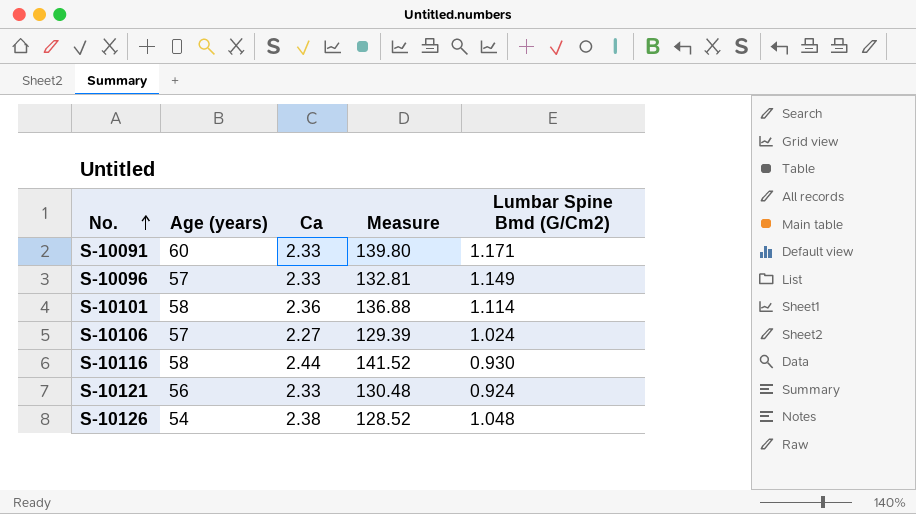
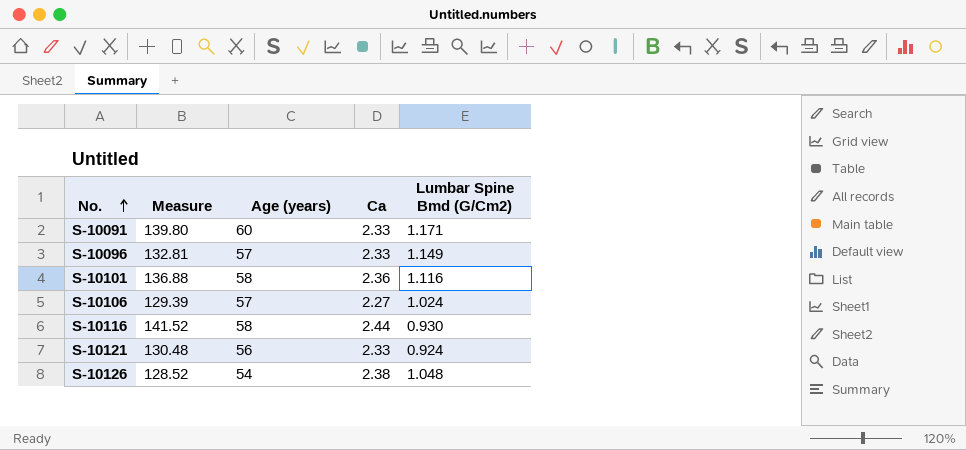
column Measure | position: 4 -> 2
S-10101 | Lumbar Spine Bmd (G/Cm2): 1.114 -> 1.116

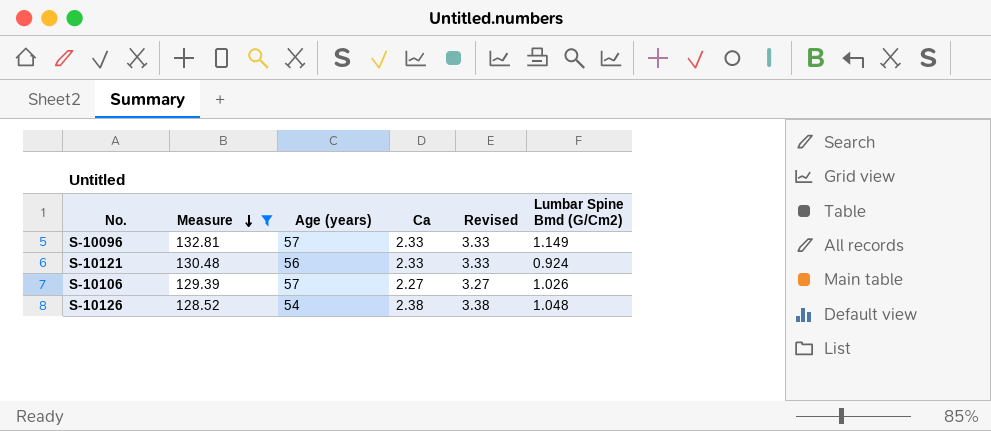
filter: none -> Measure <= 132.81
row order: No. ascending -> Measure descending
column Revised | formula: none -> [Ca] + 1
S-10106 | Lumbar Spine Bmd (G/Cm2): 1.024 -> 1.026

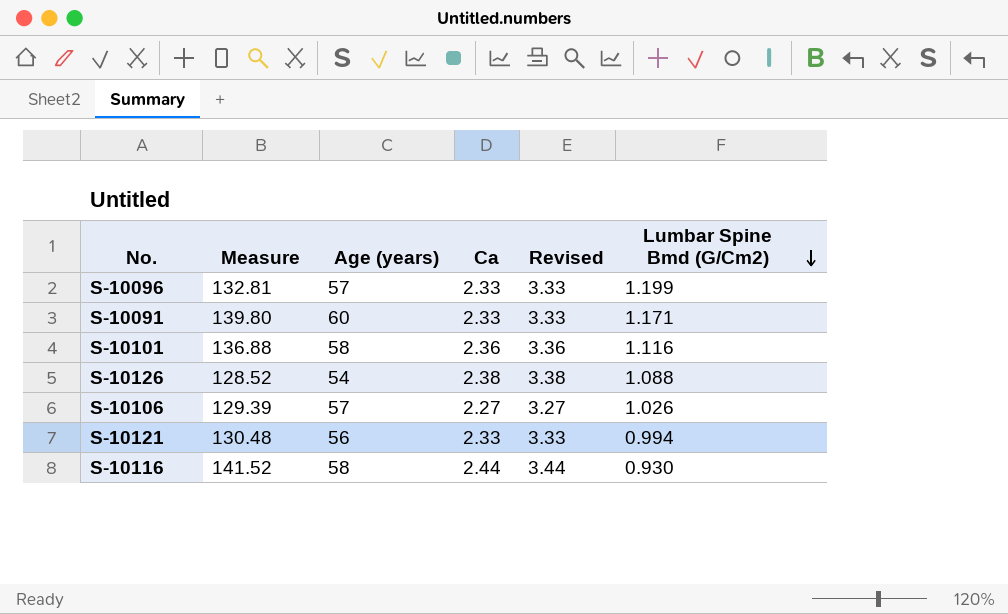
filter: Measure <= 132.81 -> none
row order: Measure descending -> Lumbar Spine Bmd (G/Cm2) descending
S-10096 | Lumbar Spine Bmd (G/Cm2): 1.149 -> 1.199
S-10126 | Lumbar Spine Bmd (G/Cm2): 1.048 -> 1.088
S-10121 | Lumbar Spine Bmd (G/Cm2): 0.924 -> 0.994

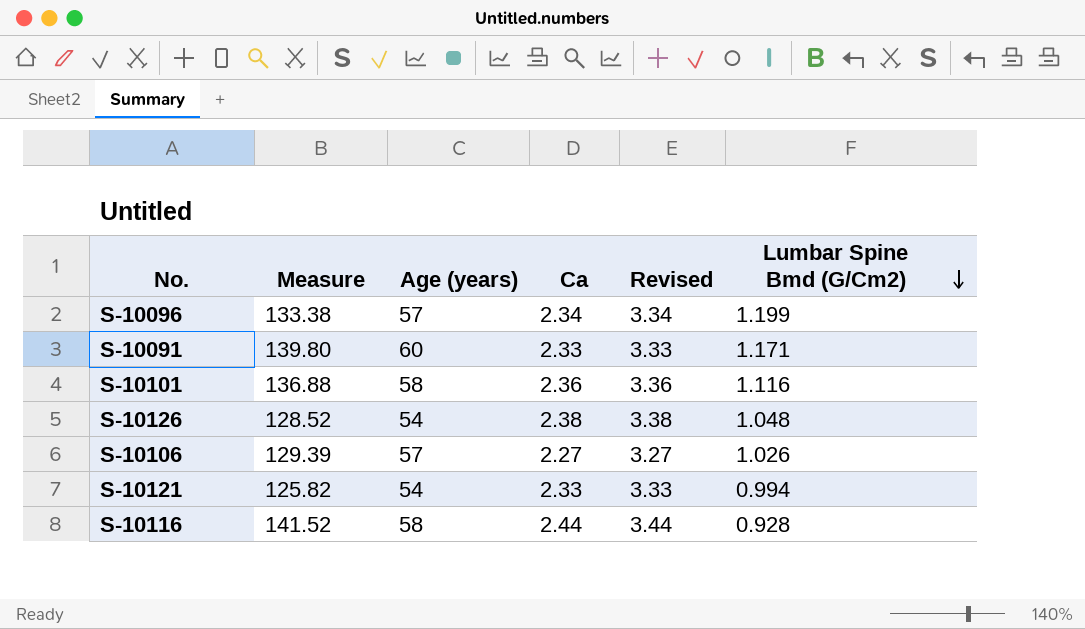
S-10096 | Measure: 132.81 -> 133.38
S-10096 | Ca: 2.33 -> 2.34
S-10096 | Revised: 3.33 -> 3.34
S-10126 | Lumbar Spine Bmd (G/Cm2): 1.088 -> 1.048
S-10121 | Measure: 130.48 -> 125.82
S-10121 | Age (years): 56 -> 54
S-10116 | Lumbar Spine Bmd (G/Cm2): 0.930 -> 0.928

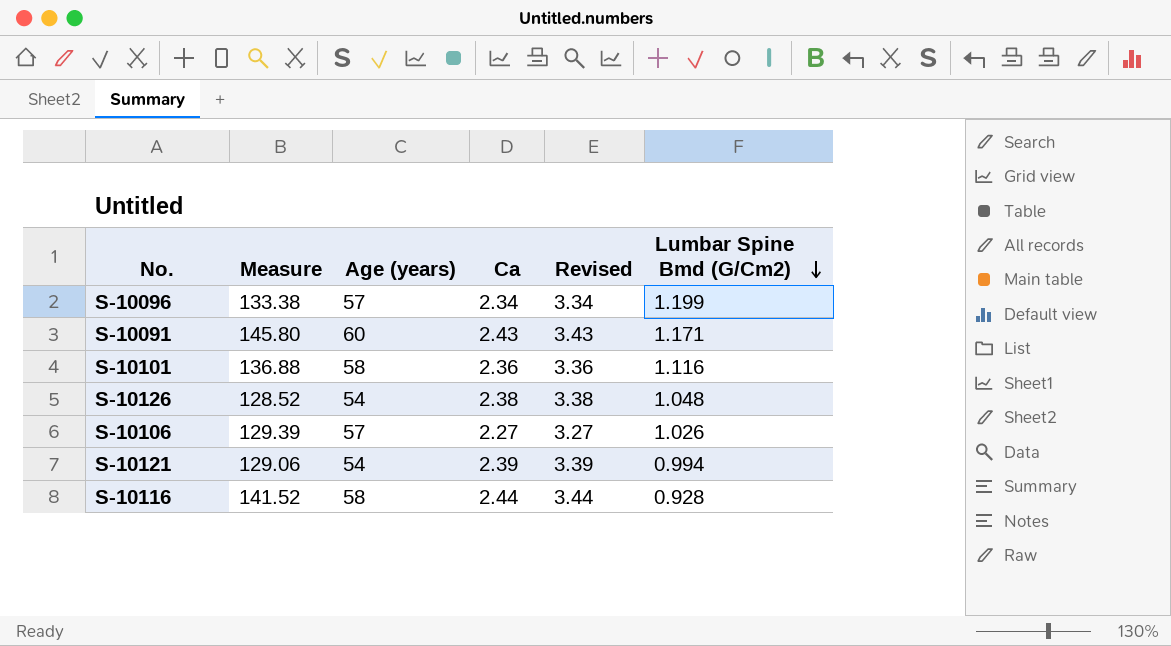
S-10091 | Measure: 139.80 -> 145.80
S-10091 | Ca: 2.33 -> 2.43
S-10091 | Revised: 3.33 -> 3.43
S-10121 | Measure: 125.82 -> 129.06
S-10121 | Ca: 2.33 -> 2.39
S-10121 | Revised: 3.33 -> 3.39

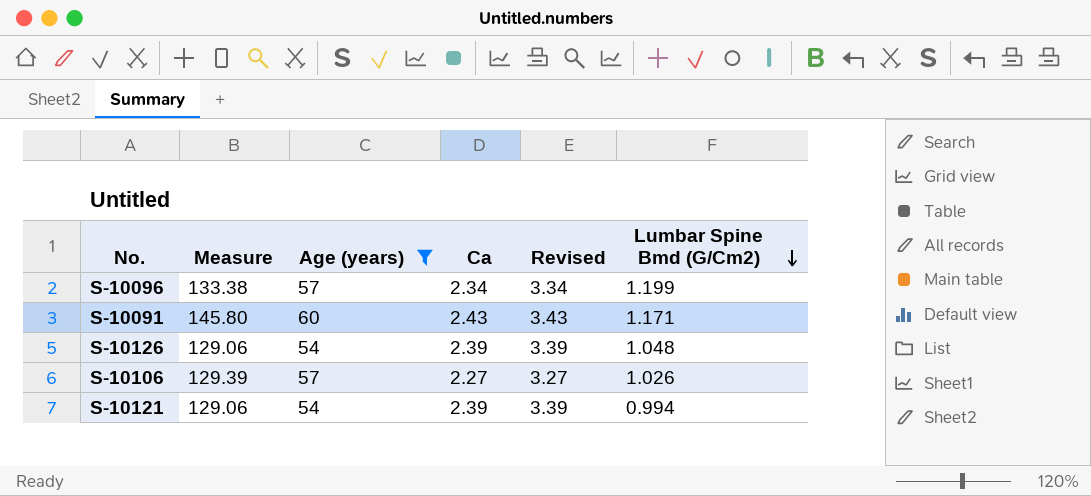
filter: none -> Age (years) != 58
S-10126 | Measure: 128.52 -> 129.06
S-10126 | Ca: 2.38 -> 2.39
S-10126 | Revised: 3.38 -> 3.39

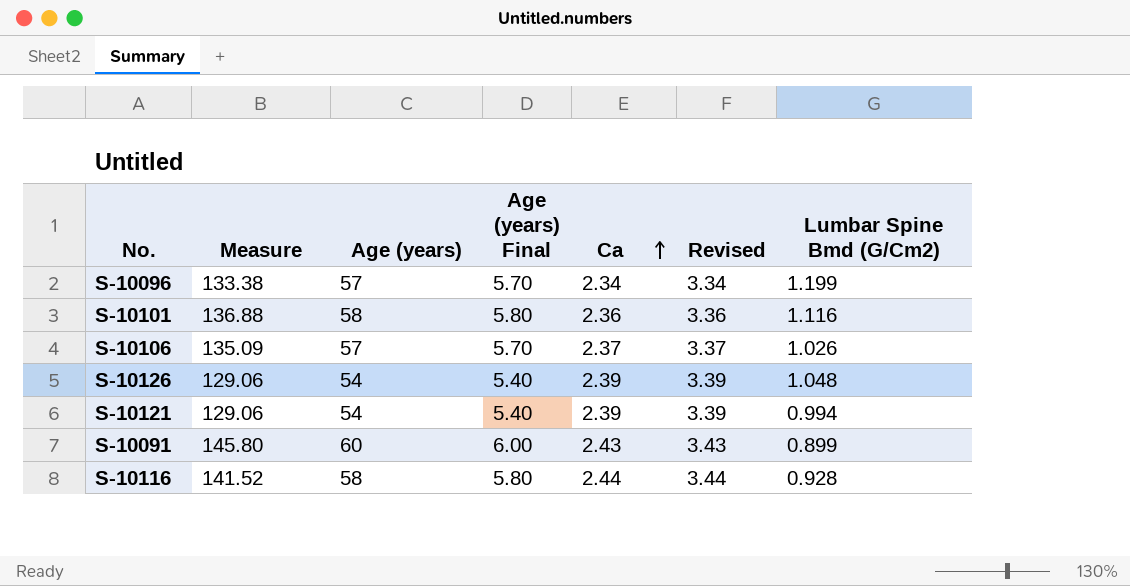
filter: Age (years) != 58 -> none
row order: Lumbar Spine Bmd (G/Cm2) descending -> Ca ascending
column Age (years) Final | formula: none -> [Age (years)] * 0.1
S-10106 | Measure: 129.39 -> 135.09
S-10106 | Ca: 2.27 -> 2.37
S-10106 | Revised: 3.27 -> 3.37
S-10091 | Lumbar Spine Bmd (G/Cm2): 1.171 -> 0.899

